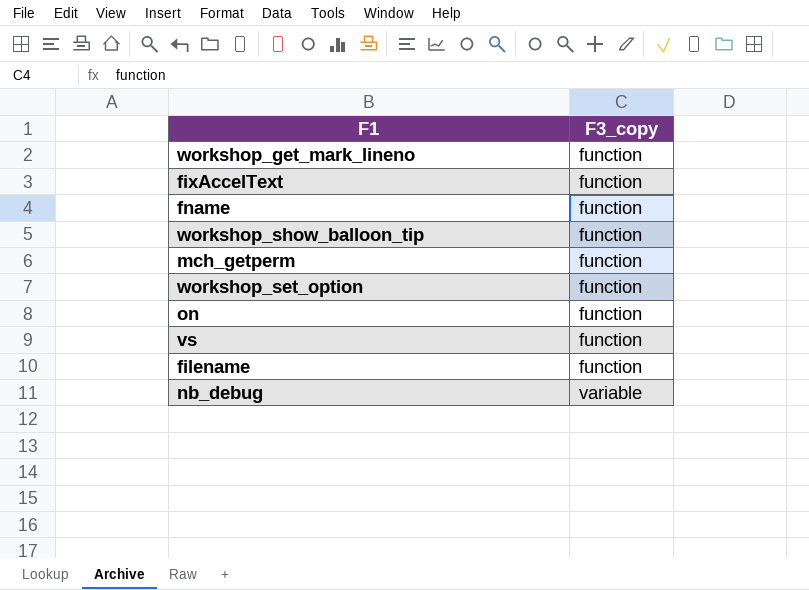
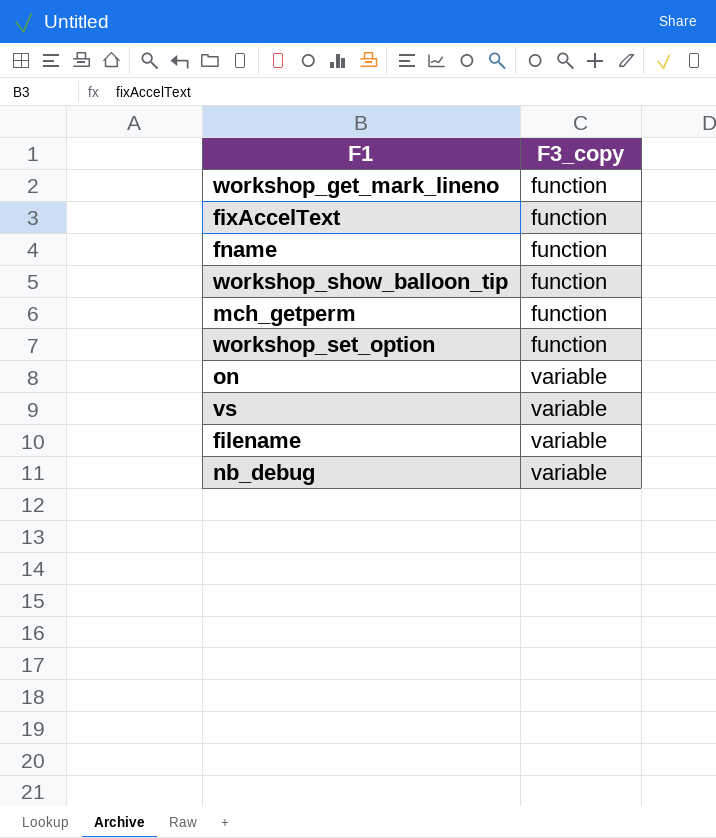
on | F3_copy: function -> variable
vs | F3_copy: function -> variable
filename | F3_copy: function -> variable

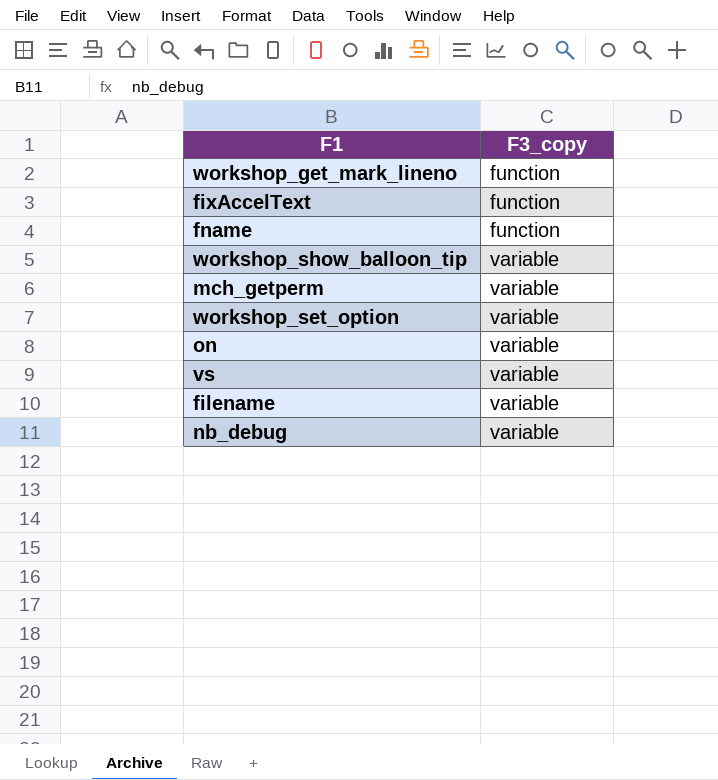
workshop_show_balloon_tip | F3_copy: function -> variable
mch_getperm | F3_copy: function -> variable
workshop_set_option | F3_copy: function -> variable

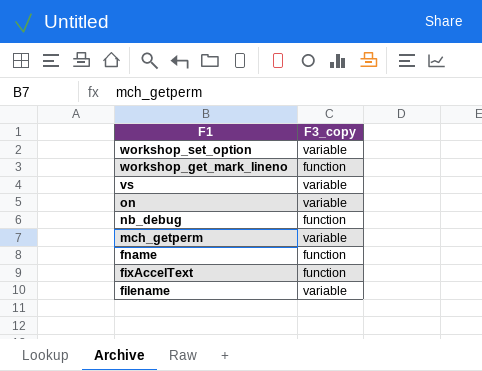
row order: F3_copy ascending -> F1 descending
row workshop_show_balloon_tip: variable -> none
nb_debug | F3_copy: variable -> function

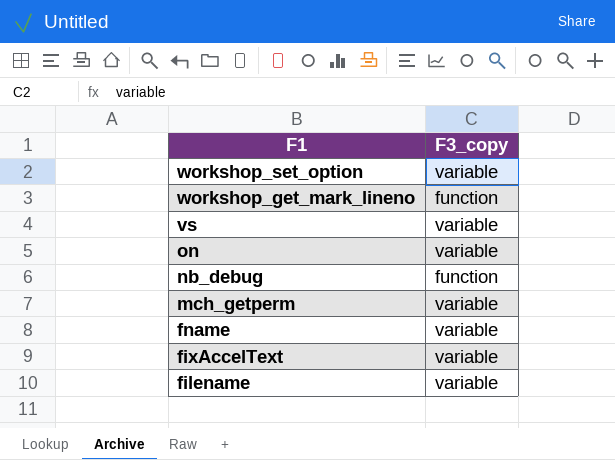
fname | F3_copy: function -> variable
fixAccelText | F3_copy: function -> variable

